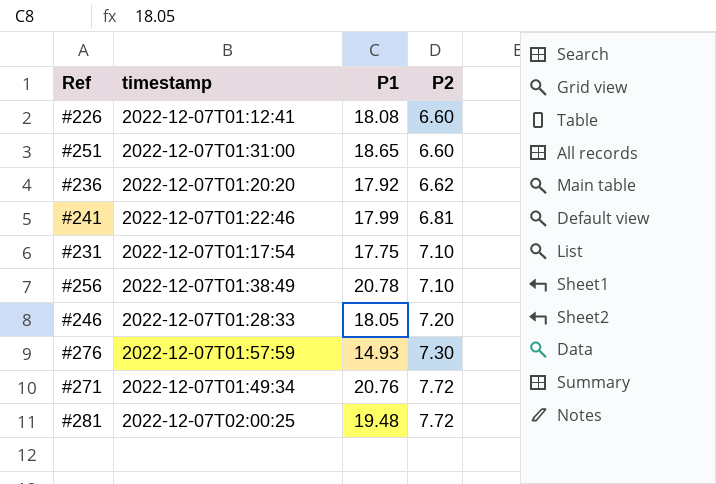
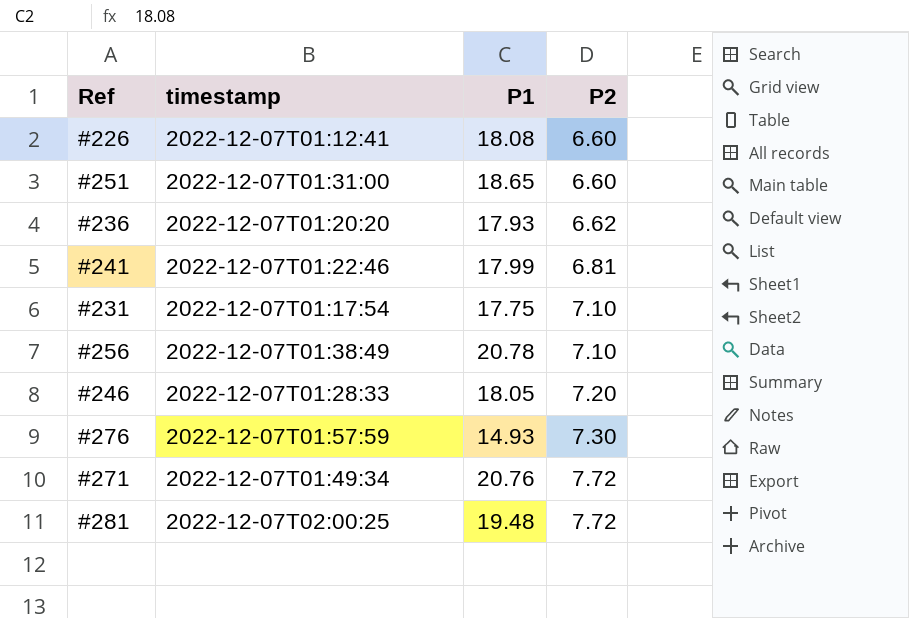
#236 | P1: 17.92 -> 17.93

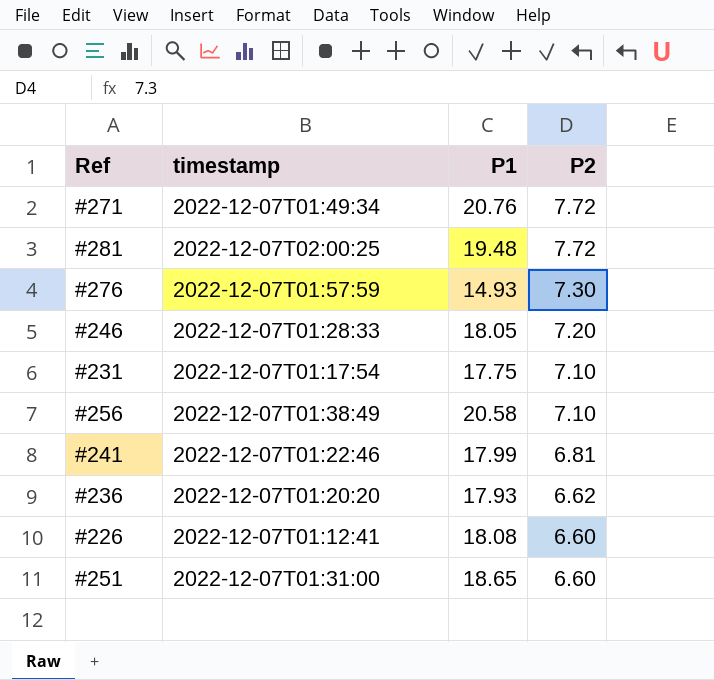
row order: P2 ascending -> P2 descending
#256 | P1: 20.78 -> 20.58

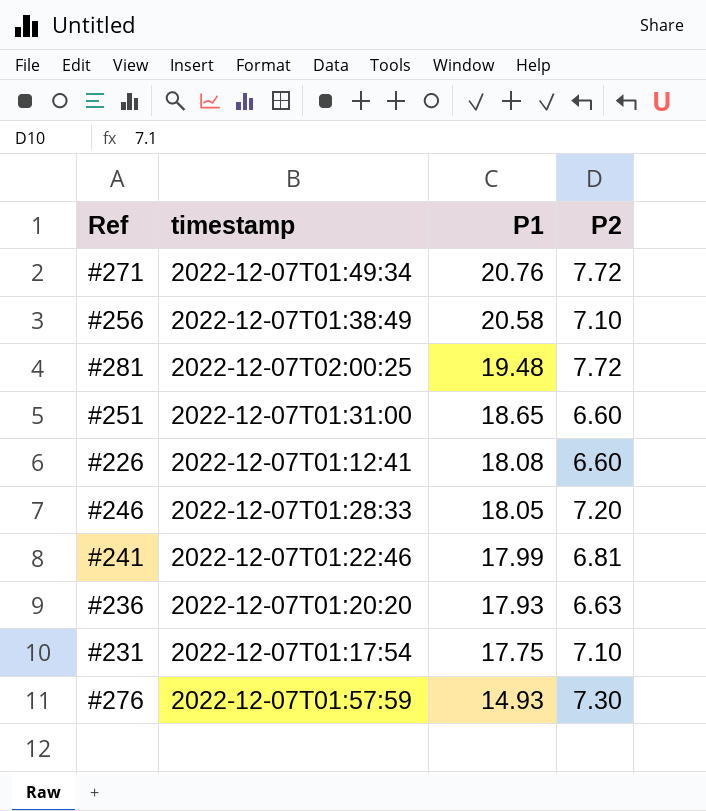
row order: P2 descending -> P1 descending
#236 | P2: 6.62 -> 6.63

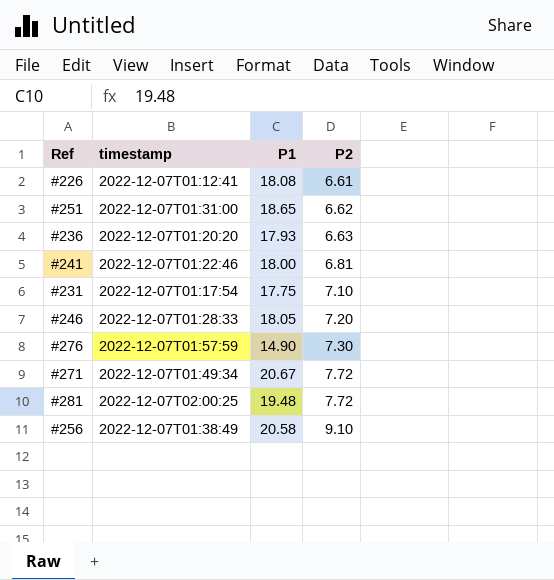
row order: P1 descending -> P2 ascending
#226 | P2: 6.60 -> 6.61
#251 | P2: 6.60 -> 6.62
#241 | P1: 17.99 -> 18.00
#276 | P1: 14.93 -> 14.90
#271 | P1: 20.76 -> 20.67
#256 | P2: 7.10 -> 9.10

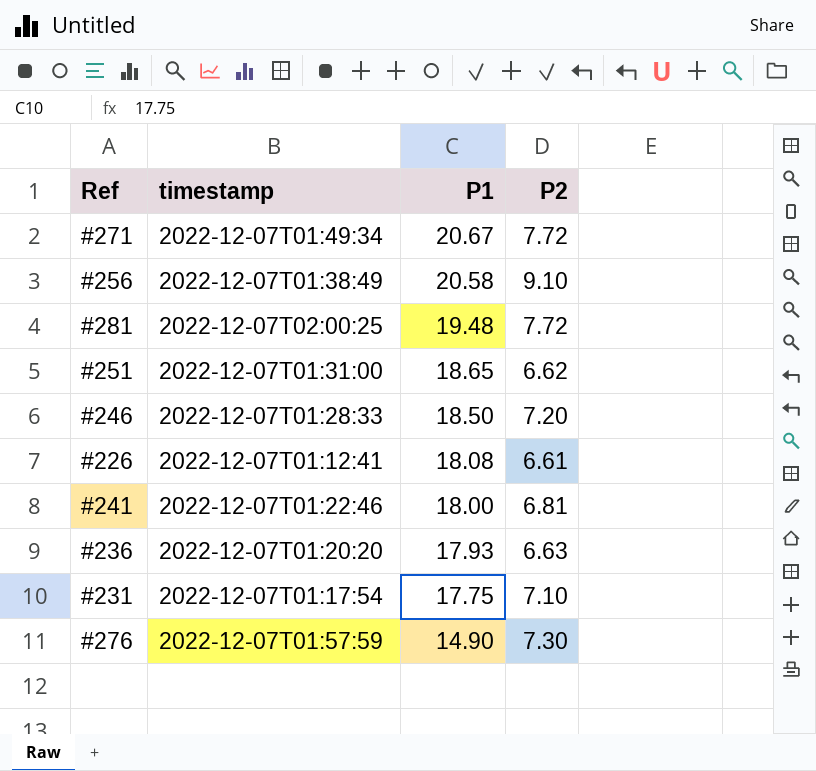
row order: P2 ascending -> P1 descending
#246 | P1: 18.05 -> 18.50

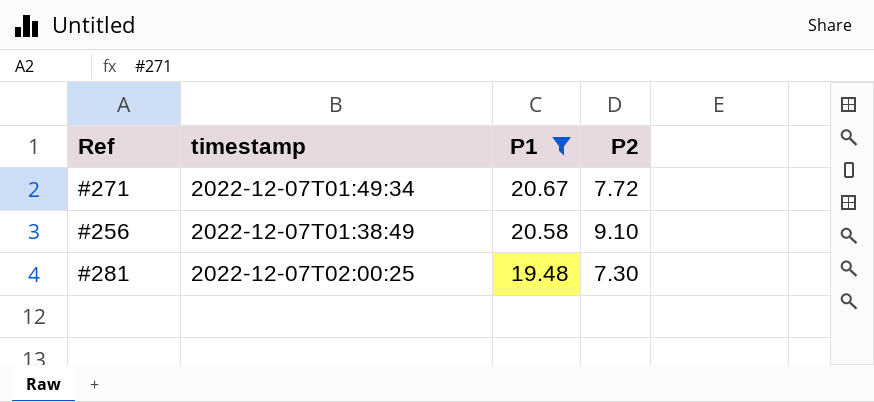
filter: none -> P1 >= 19.48
#281 | P2: 7.72 -> 7.30

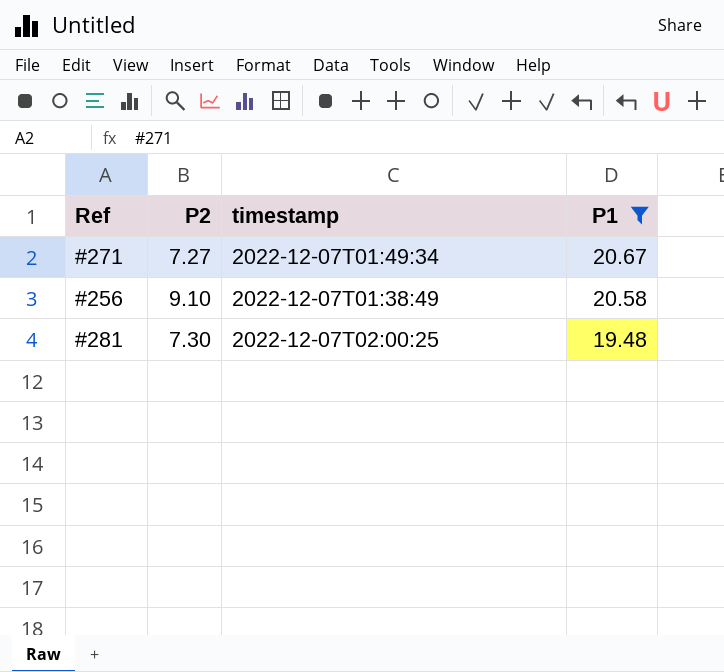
column P2 | position: 4 -> 2
#271 | P2: 7.72 -> 7.27

